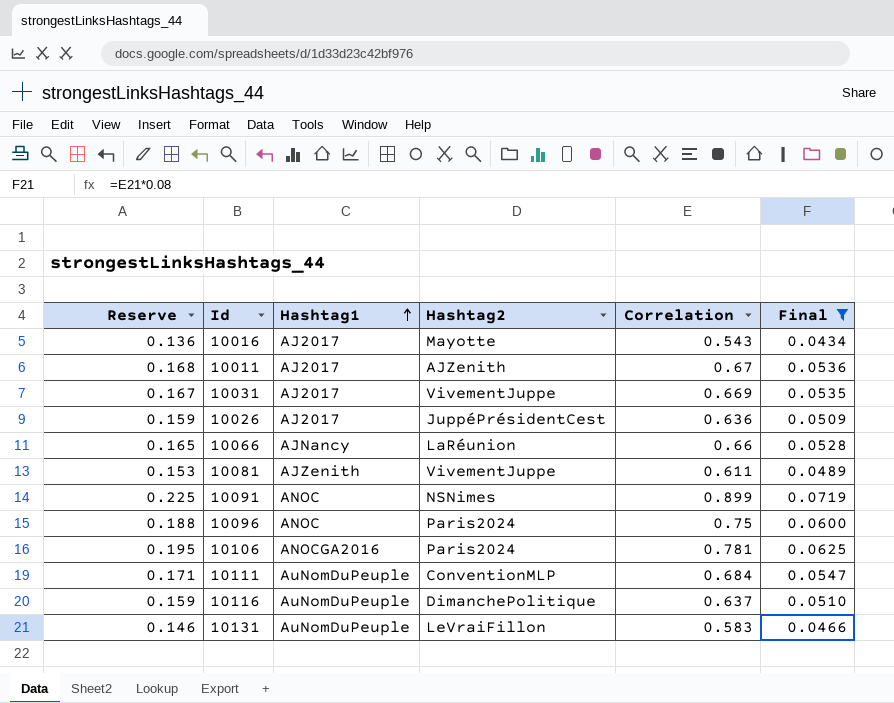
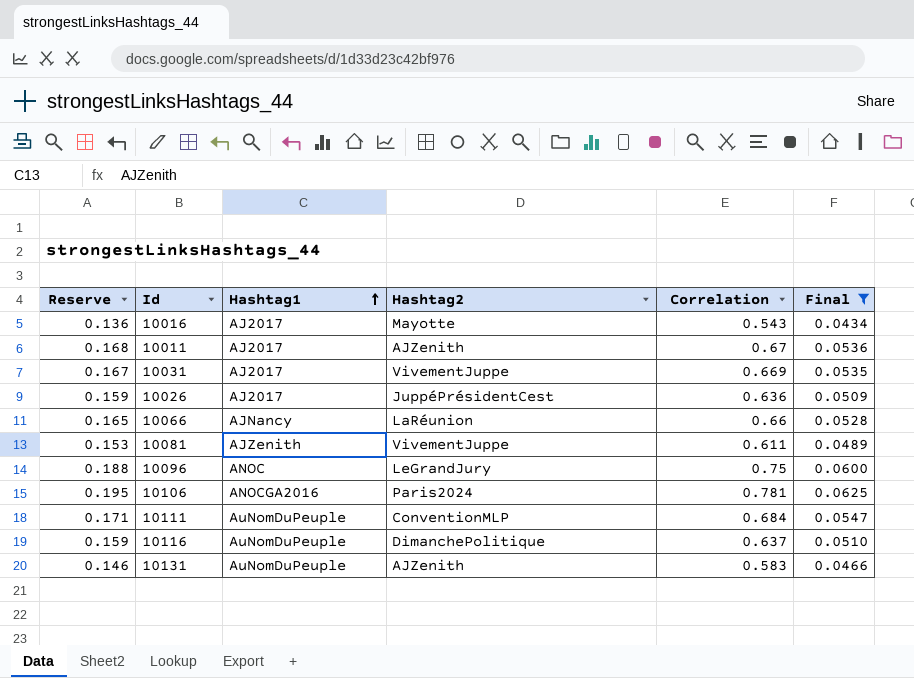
row 10091: 0.225 | ANOC | NSNimes | 0.899 | 0.0719 -> none
10096 | Hashtag2: Paris2024 -> LeGrandJury
10131 | Hashtag2: LeVraiFillon -> AJZenith

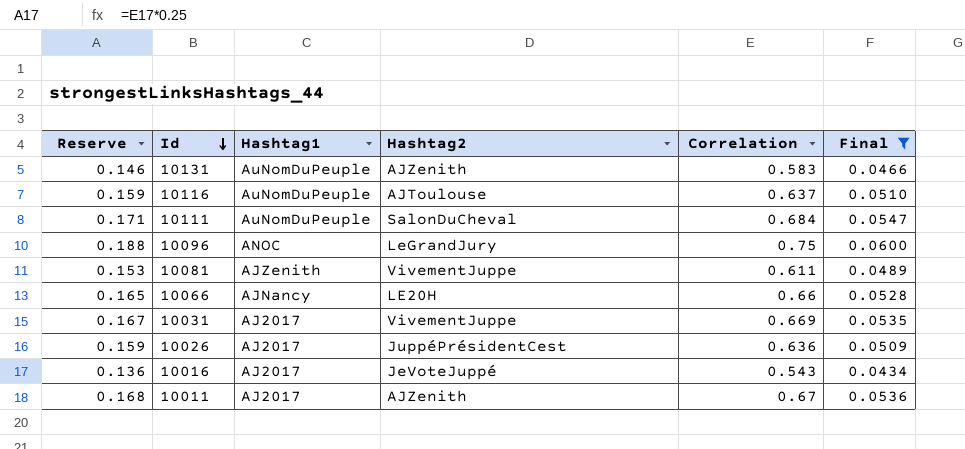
row order: Hashtag1 ascending -> Id descending
row 10106: 0.195 | ANOCGA2016 | Paris2024 | 0.781 | 0.0625 -> none
10116 | Hashtag2: DimanchePolitique -> AJToulouse
10111 | Hashtag2: ConventionMLP -> SalonDuCheval
10066 | Hashtag2: LaRéunion -> LE20H
10016 | Hashtag2: Mayotte -> JeVoteJuppé

